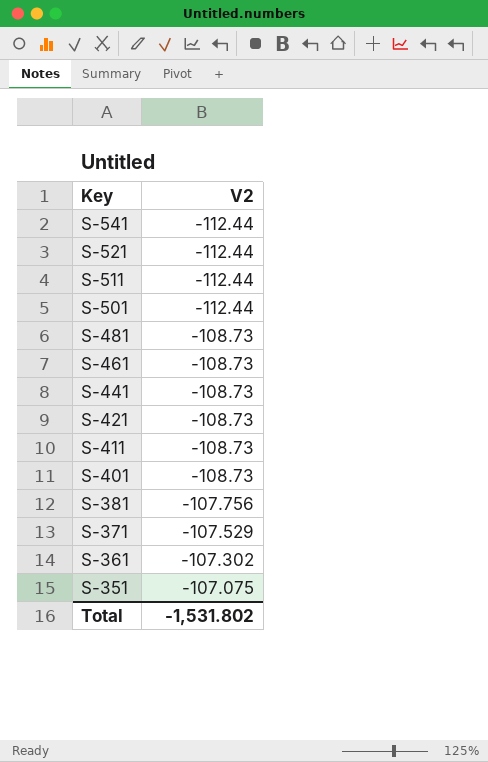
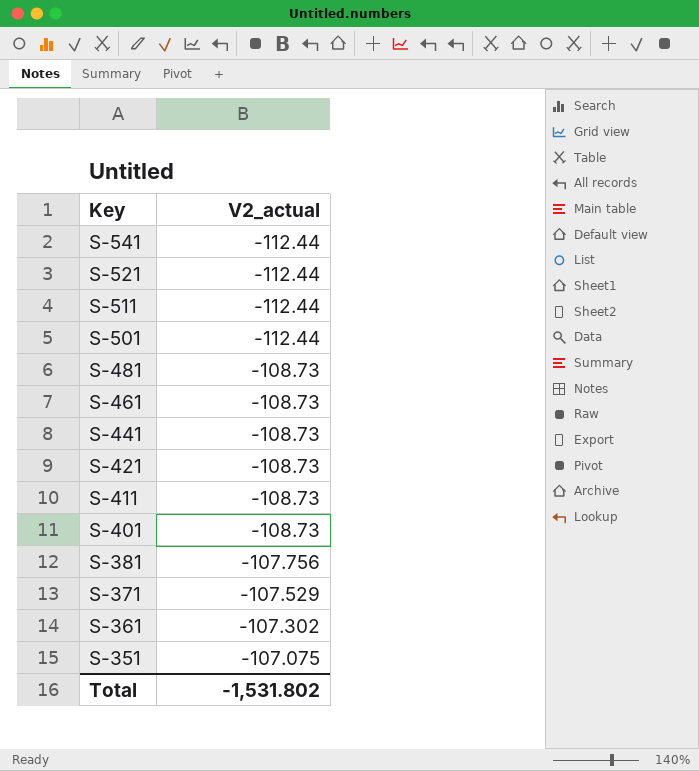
column name: V2 -> V2_actual

